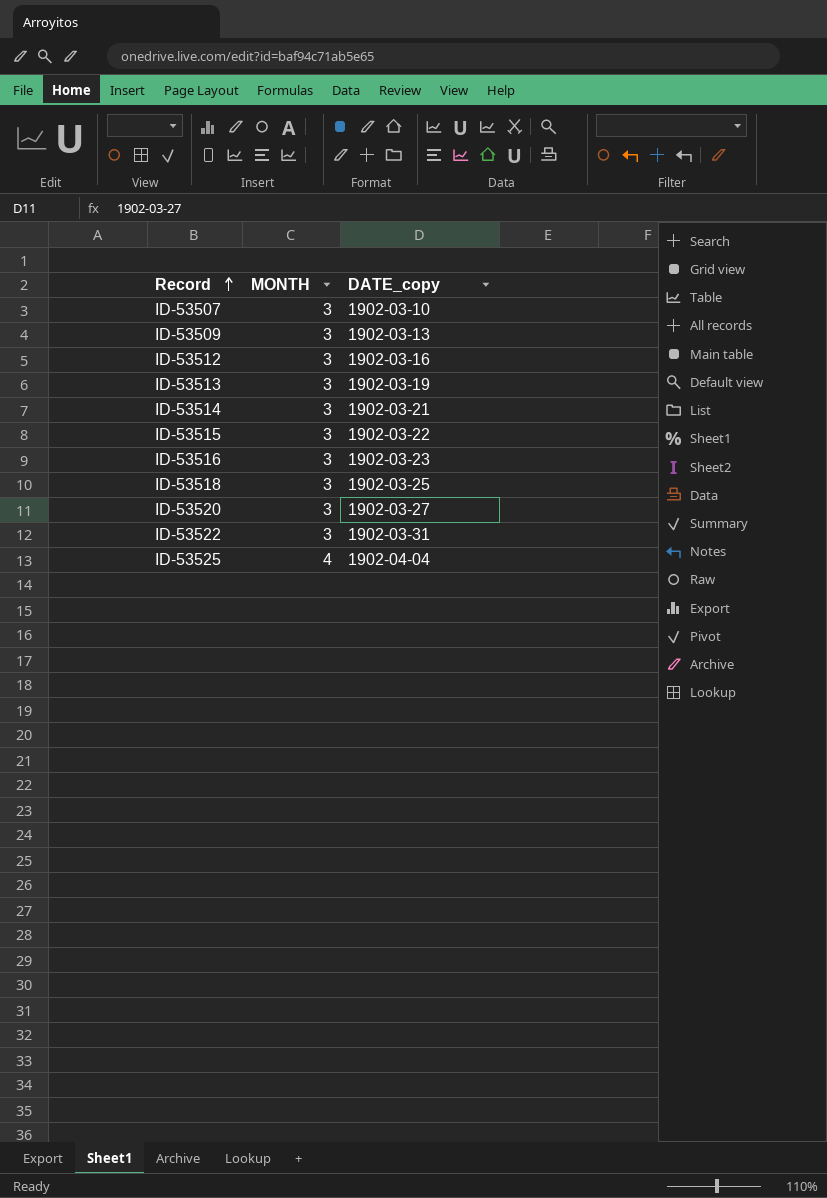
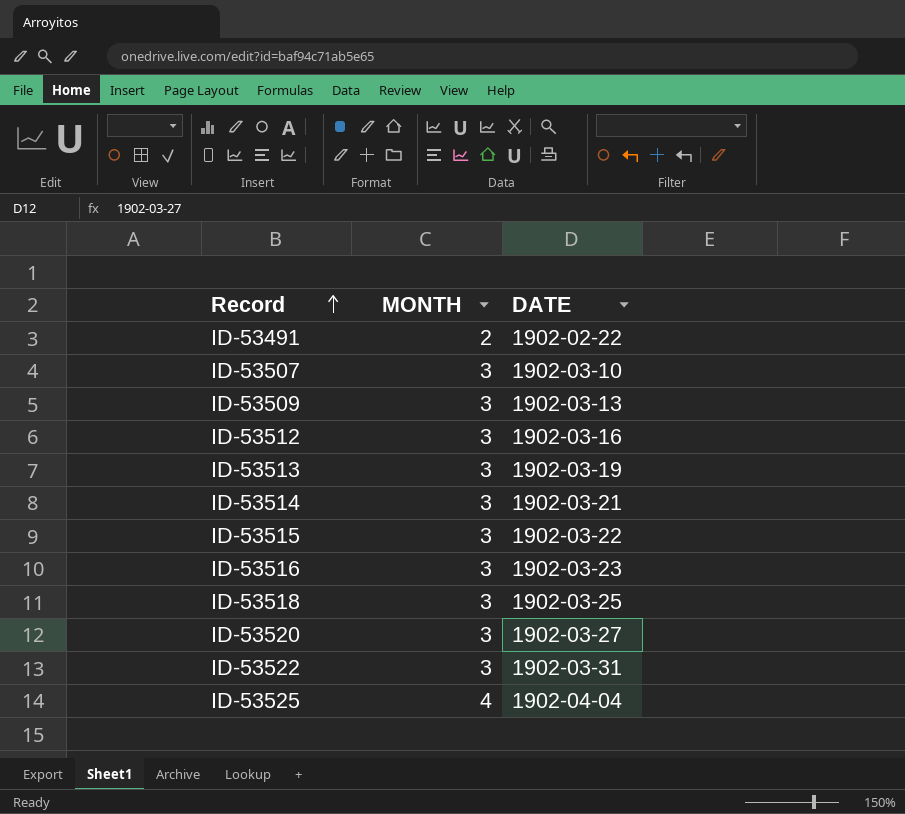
column name: DATE_copy -> DATE
row ID-53491: none -> 2 | 1902-02-22

